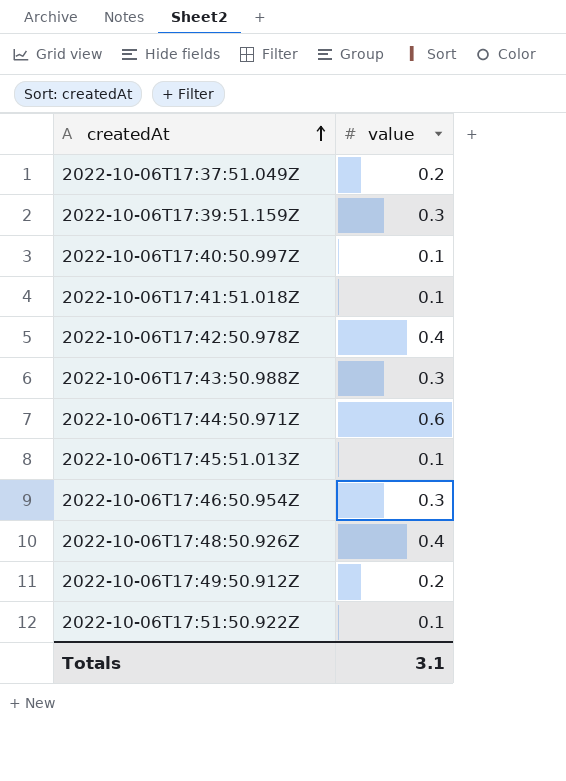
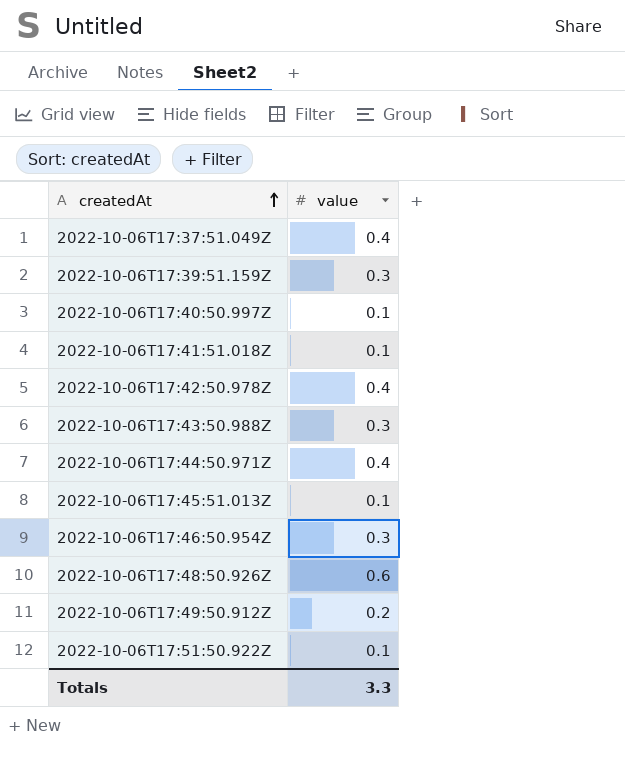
2022-10-06T17:37:51.049Z | value: 0.2 -> 0.4
2022-10-06T17:44:50.971Z | value: 0.6 -> 0.4
2022-10-06T17:48:50.926Z | value: 0.4 -> 0.6
Totals | value: 3.1 -> 3.3

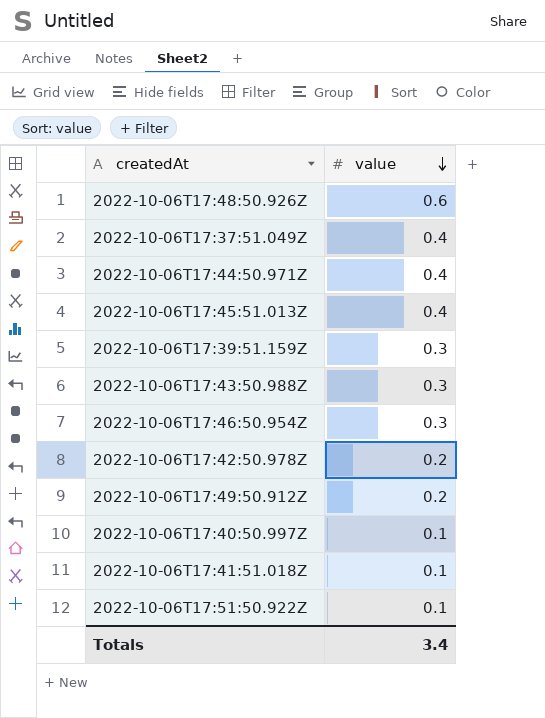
row order: createdAt ascending -> value descending
2022-10-06T17:45:51.013Z | value: 0.1 -> 0.4
2022-10-06T17:42:50.978Z | value: 0.4 -> 0.2
Totals | value: 3.3 -> 3.4

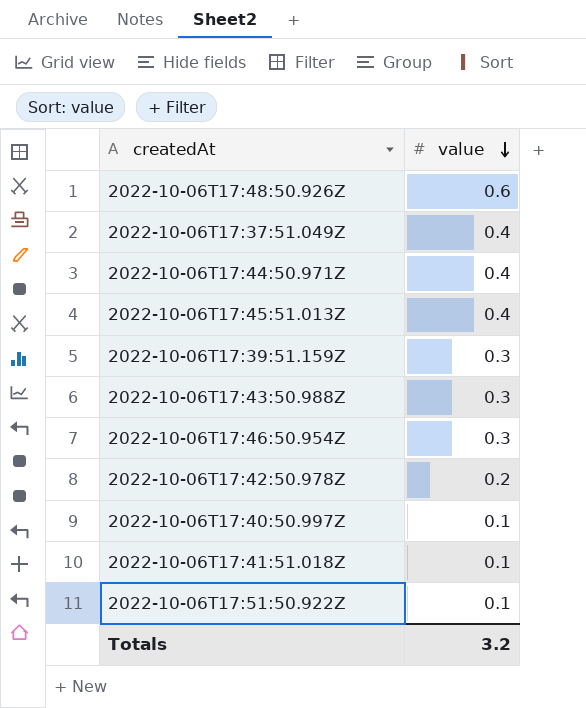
row 2022-10-06T17:49:50.912Z: 0.2 -> none
Totals | value: 3.4 -> 3.2

